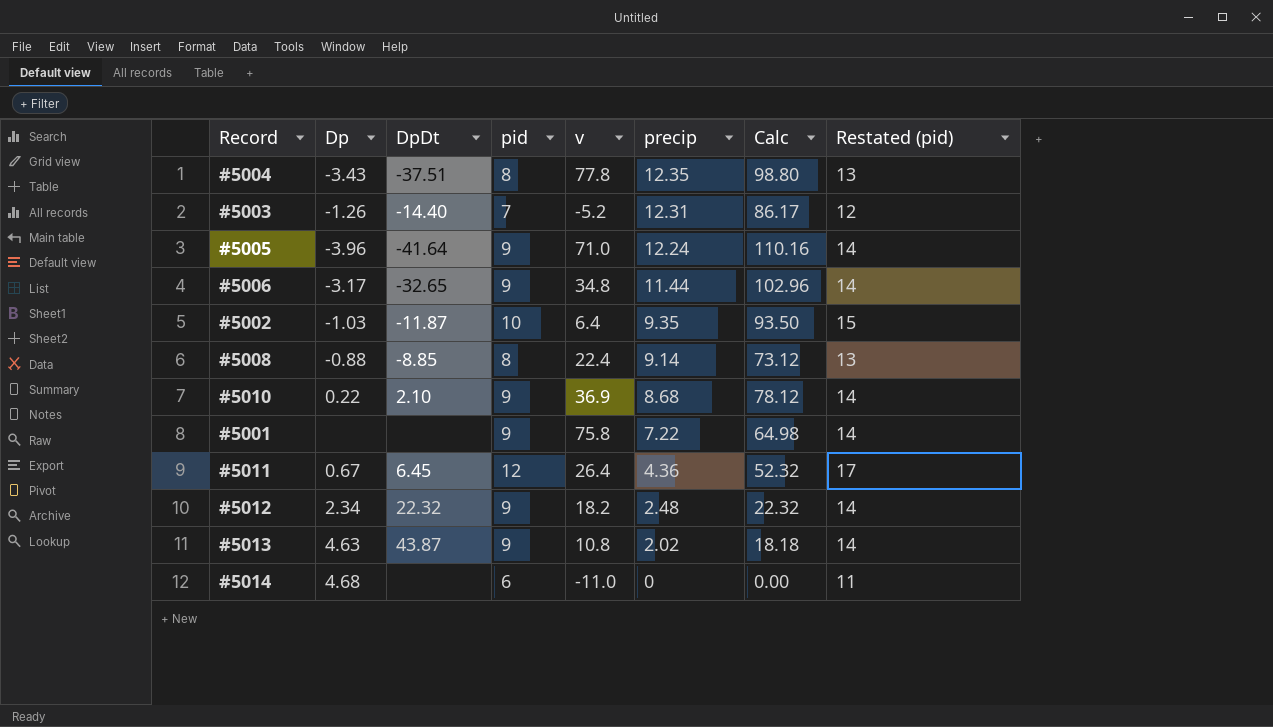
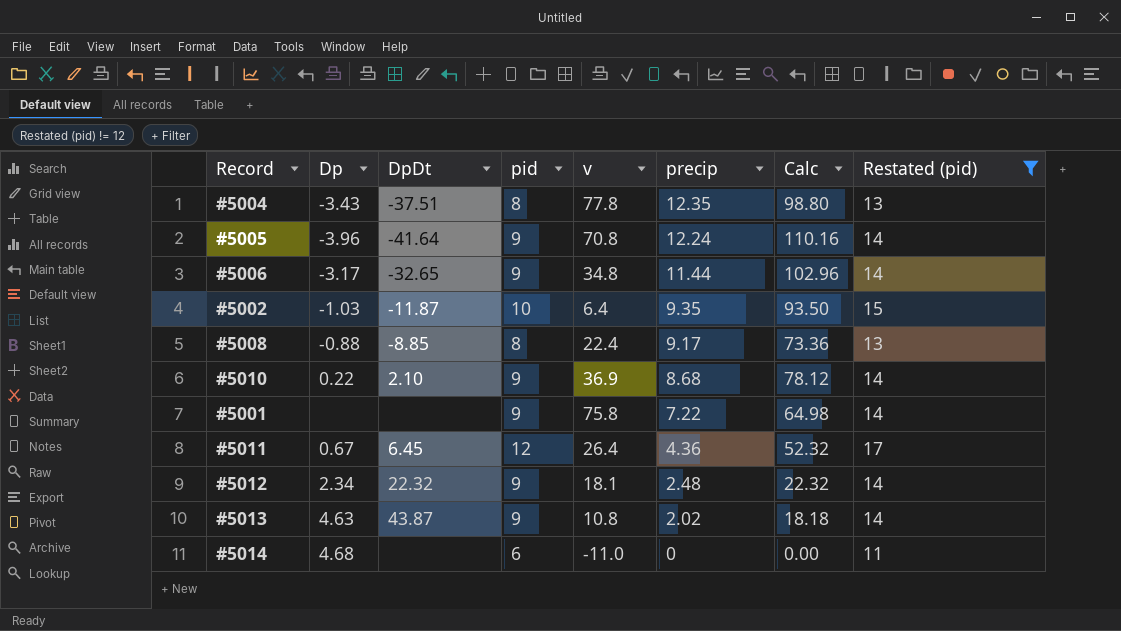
filter: none -> Restated (pid) != 12
#5005 | v: 71.0 -> 70.8
#5008 | precip: 9.14 -> 9.17
#5008 | Calc: 73.12 -> 73.36
#5012 | v: 18.2 -> 18.1

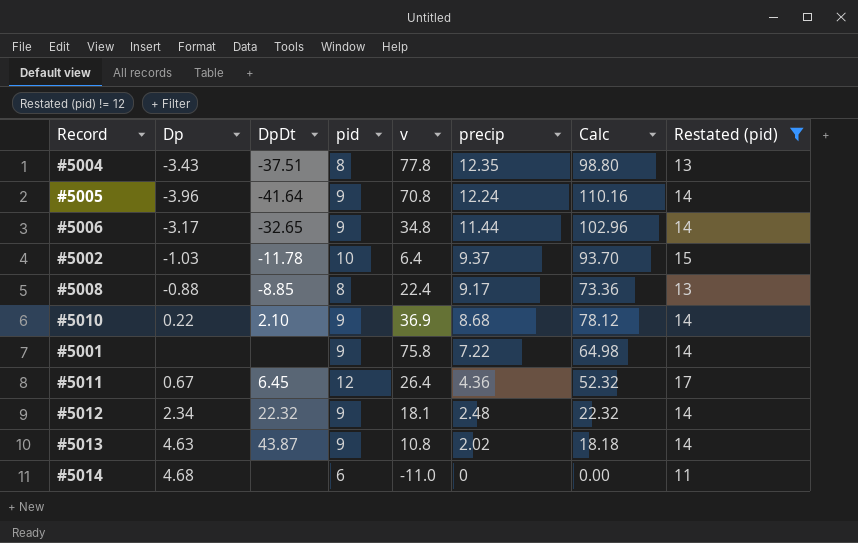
#5002 | DpDt: -11.87 -> -11.78
#5002 | precip: 9.35 -> 9.37
#5002 | Calc: 93.50 -> 93.70

